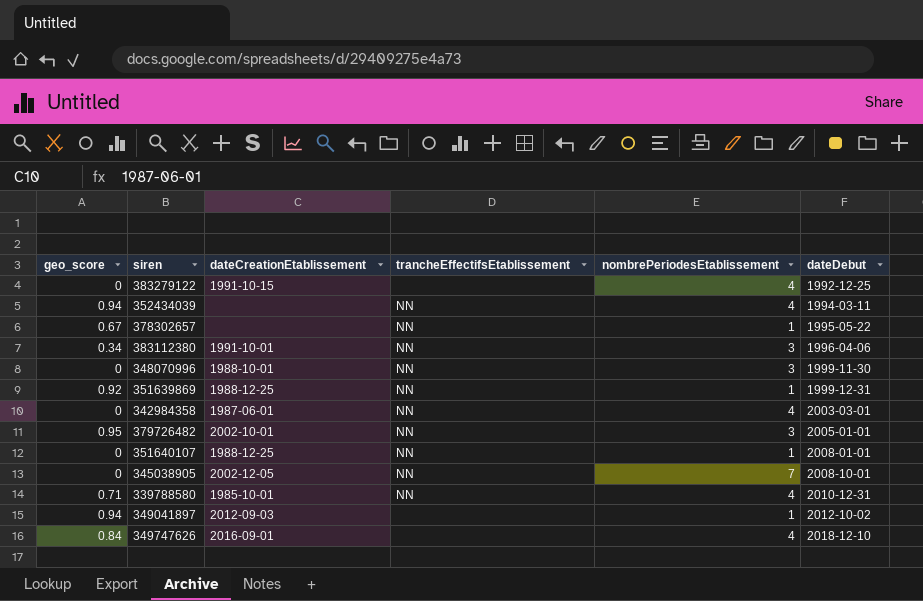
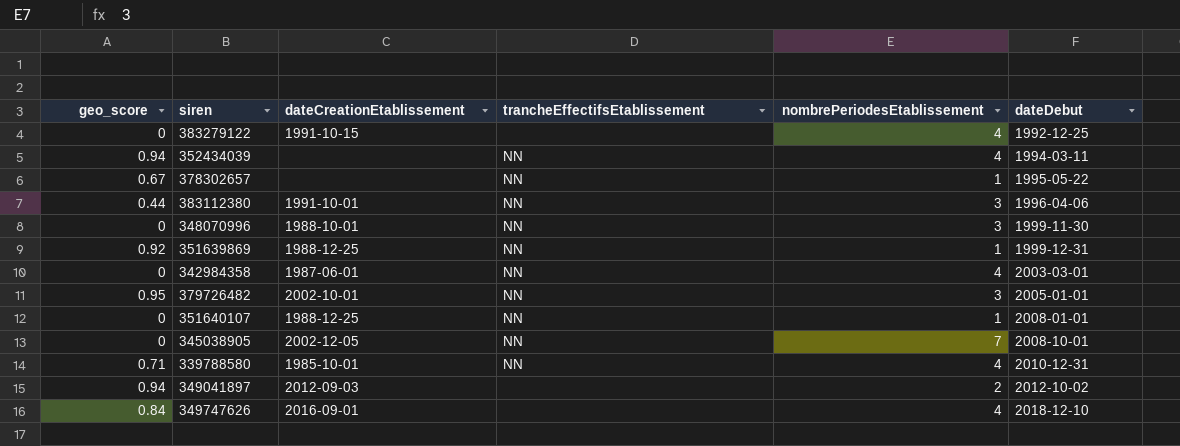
383112380 | geo_score: 0.34 -> 0.44
349041897 | nombrePeriodesEtablissement: 1 -> 2

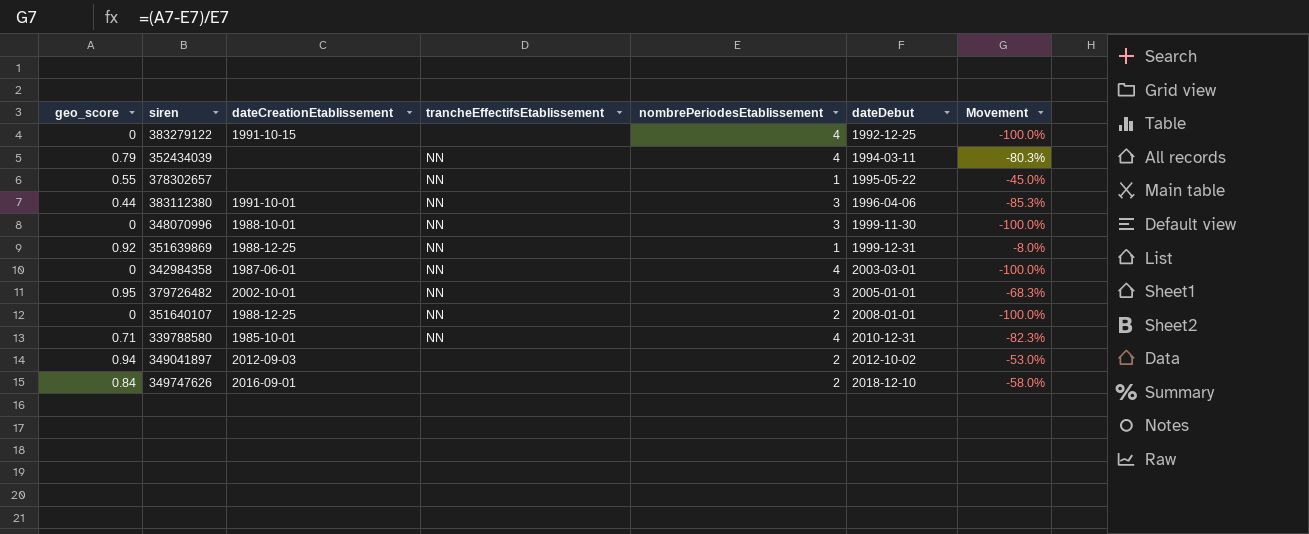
column Movement | formula: none -> ([geo_score] - [nombrePeriodesEtablissement]) / [nombrePeriodesEtablissement]
row 345038905: 0 | 2002-12-05 | NN | 7 | 2008-10-01 -> none
352434039 | geo_score: 0.94 -> 0.79
378302657 | geo_score: 0.67 -> 0.55
351640107 | nombrePeriodesEtablissement: 1 -> 2
349747626 | nombrePeriodesEtablissement: 4 -> 2

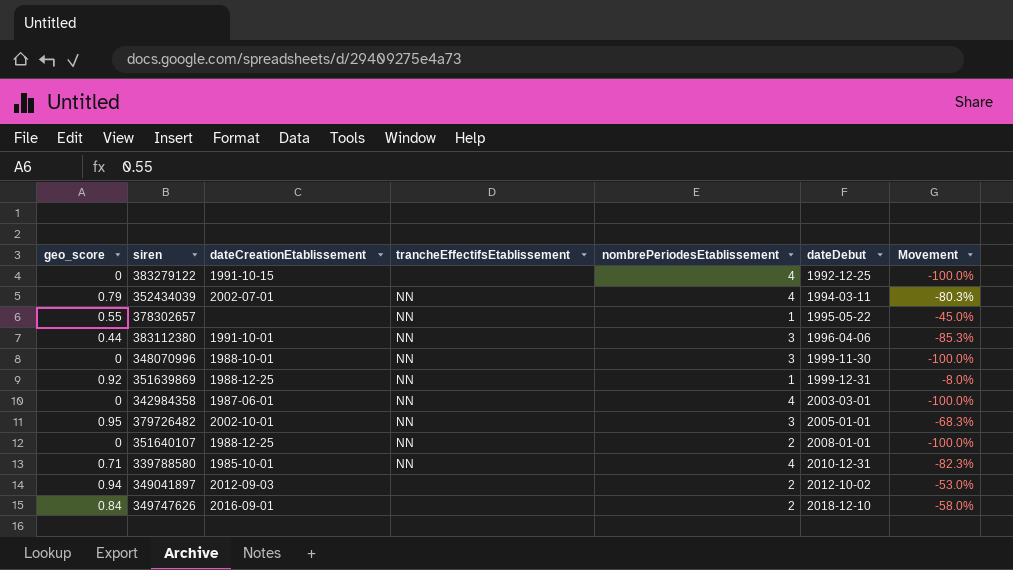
352434039 | dateCreationEtablissement: none -> 2002-07-01

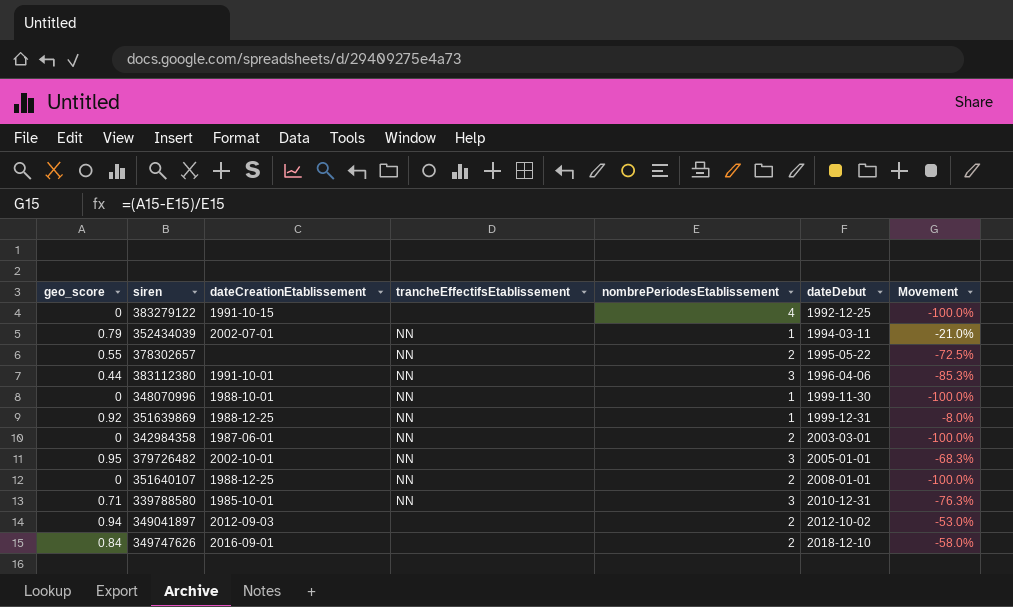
352434039 | nombrePeriodesEtablissement: 4 -> 1
352434039 | Movement: -80.3% -> -21.0%
378302657 | nombrePeriodesEtablissement: 1 -> 2
378302657 | Movement: -45.0% -> -72.5%
348070996 | nombrePeriodesEtablissement: 3 -> 1
342984358 | nombrePeriodesEtablissement: 4 -> 2
339788580 | nombrePeriodesEtablissement: 4 -> 3
339788580 | Movement: -82.3% -> -76.3%

